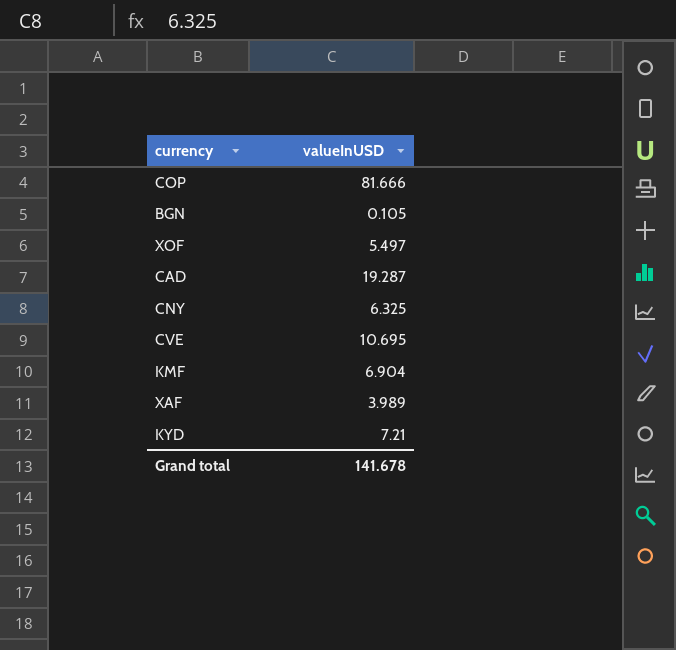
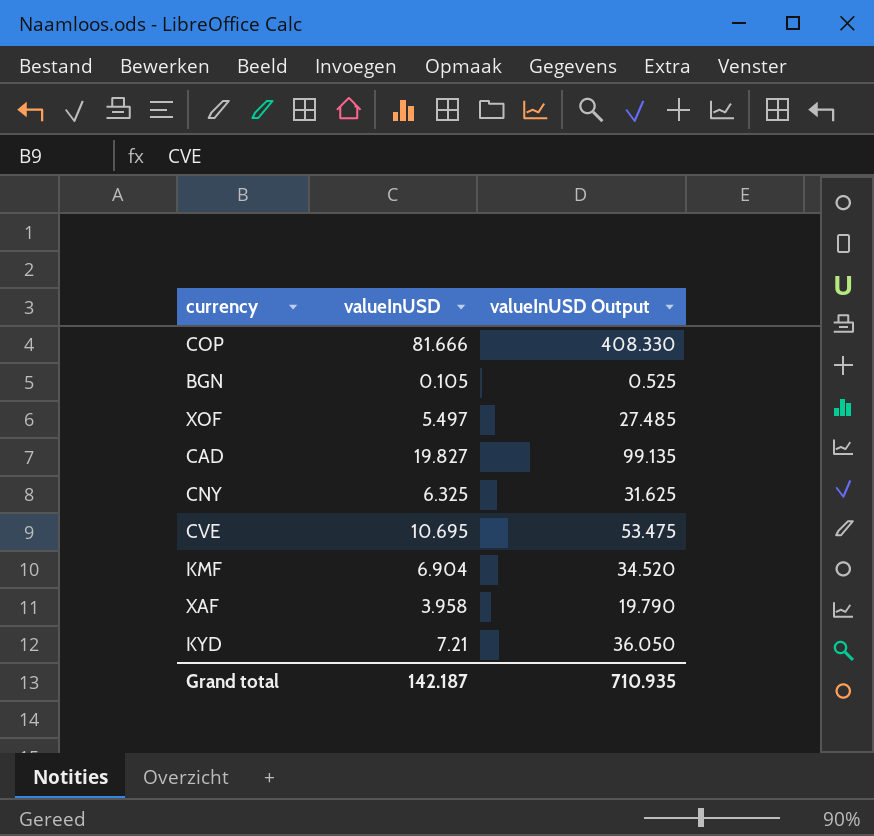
column valueInUSD Output | formula: none -> [valueInUSD] * 5
CAD | valueInUSD: 19.287 -> 19.827
XAF | valueInUSD: 3.989 -> 3.958
Grand total | valueInUSD: 141.678 -> 142.187

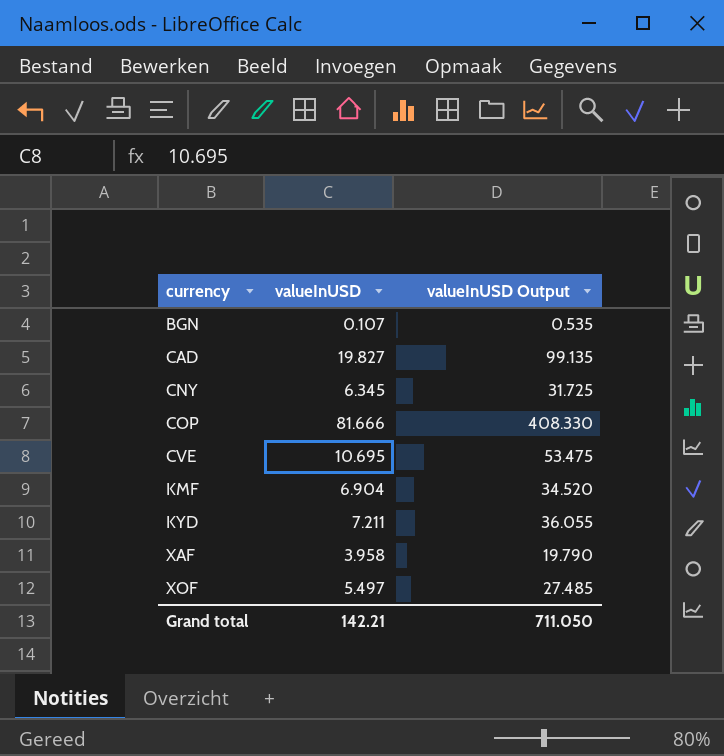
row order: none -> currency ascending
BGN | valueInUSD: 0.105 -> 0.107
BGN | valueInUSD Output: 0.525 -> 0.535
CNY | valueInUSD: 6.325 -> 6.345
CNY | valueInUSD Output: 31.625 -> 31.725
KYD | valueInUSD: 7.21 -> 7.211
KYD | valueInUSD Output: 36.050 -> 36.055
Grand total | valueInUSD: 142.187 -> 142.21
Grand total | valueInUSD Output: 710.935 -> 711.050

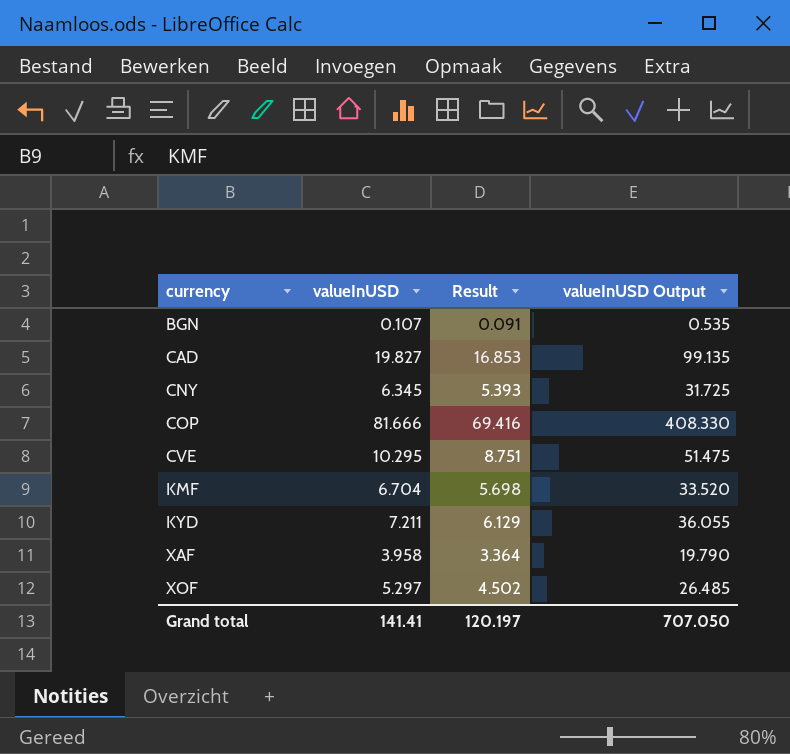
column Result | formula: none -> [valueInUSD] * 0.85
CVE | valueInUSD: 10.695 -> 10.295
CVE | valueInUSD Output: 53.475 -> 51.475
KMF | valueInUSD: 6.904 -> 6.704
KMF | valueInUSD Output: 34.520 -> 33.520
XOF | valueInUSD: 5.497 -> 5.297
XOF | valueInUSD Output: 27.485 -> 26.485
Grand total | valueInUSD: 142.21 -> 141.41
Grand total | valueInUSD Output: 711.050 -> 707.050

